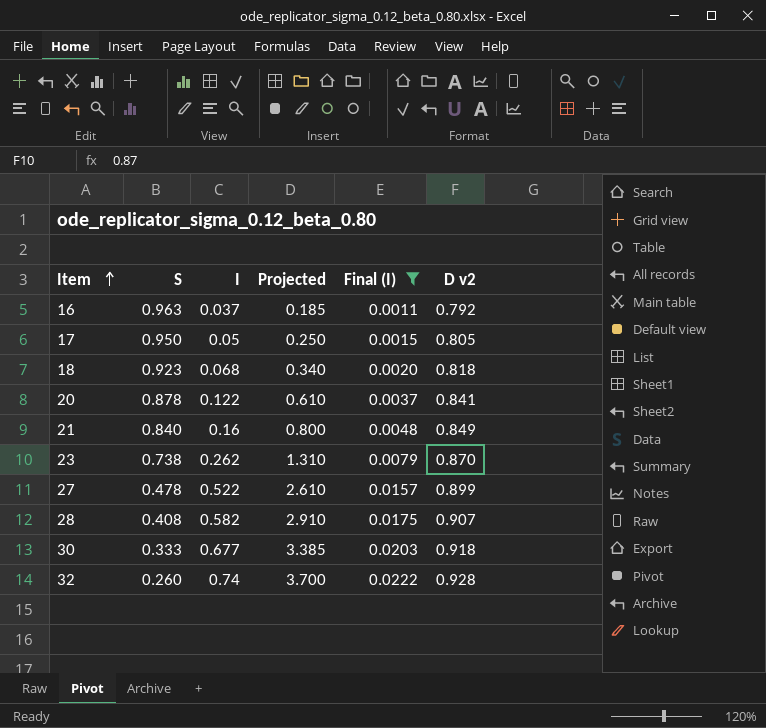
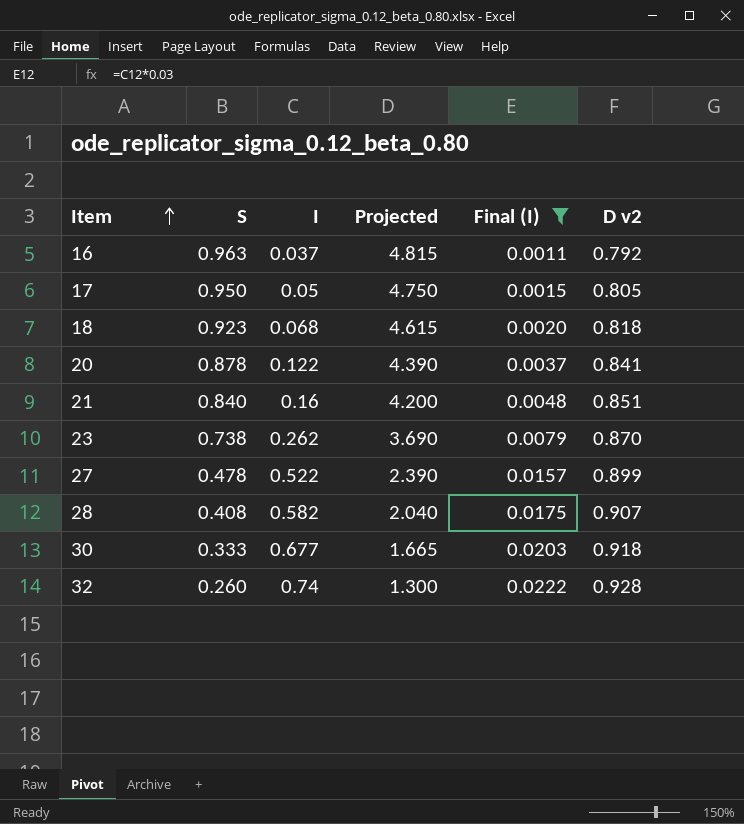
column Projected | formula: [I] * 5 -> [S] * 5
21 | D v2: 0.849 -> 0.851

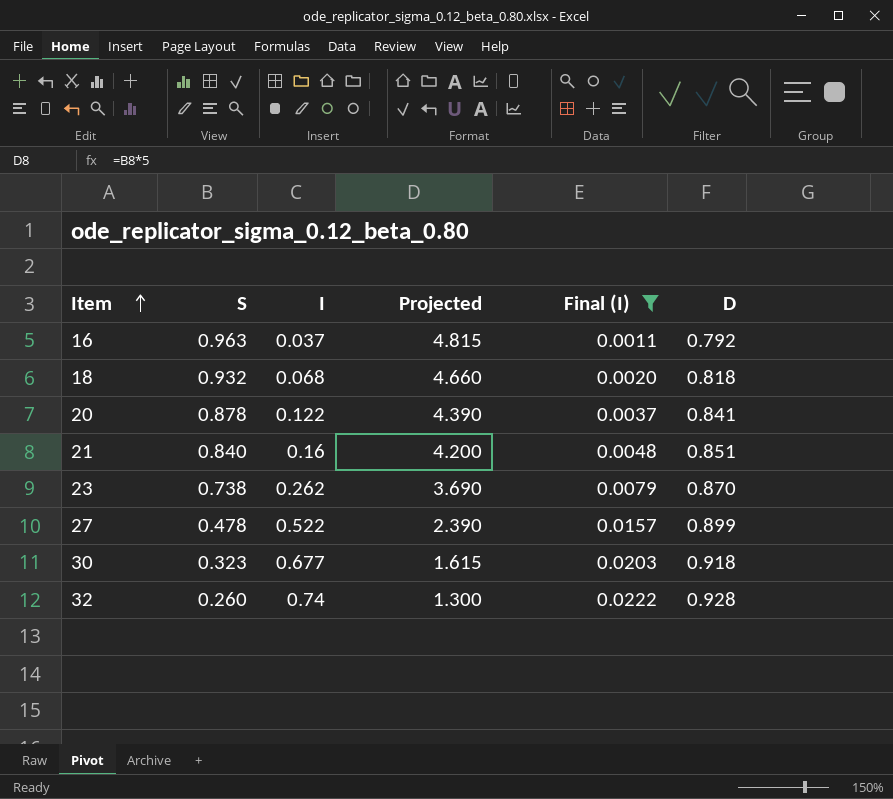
column name: D v2 -> D
row 17: 0.950 | 0.05 | 4.750 | 0.0015 | 0.805 -> none
row 28: 0.408 | 0.582 | 2.040 | 0.0175 | 0.907 -> none
18 | S: 0.923 -> 0.932
18 | Projected: 4.615 -> 4.660
30 | S: 0.333 -> 0.323
30 | Projected: 1.665 -> 1.615

